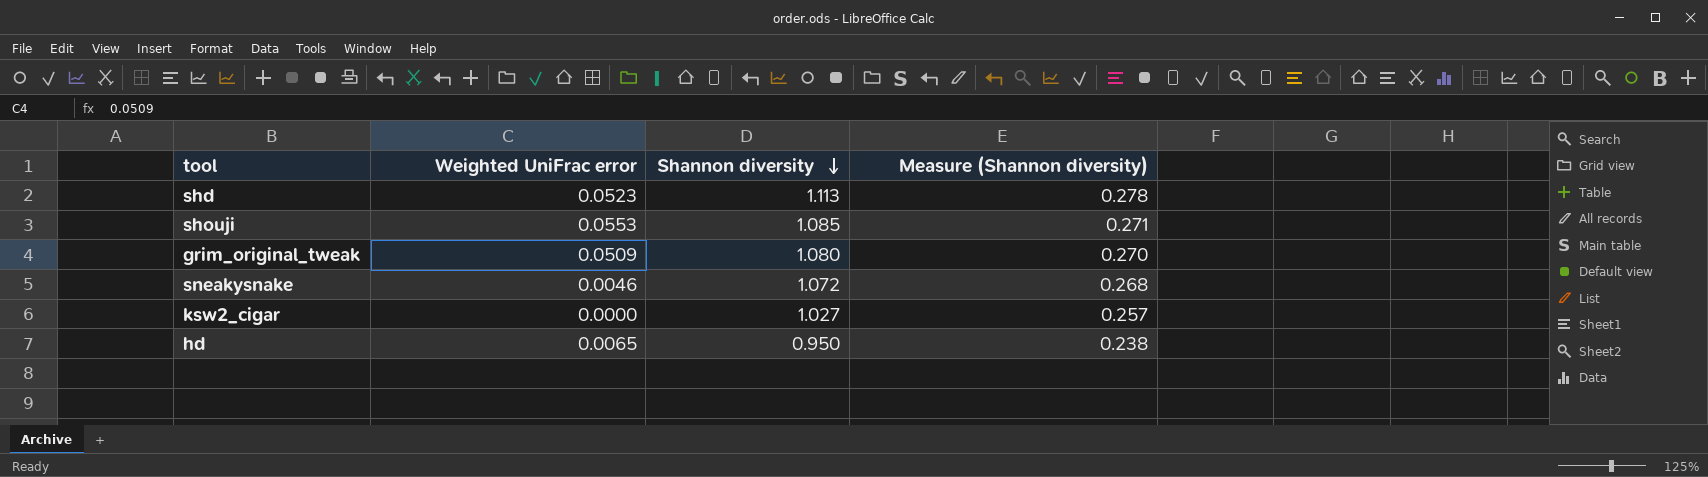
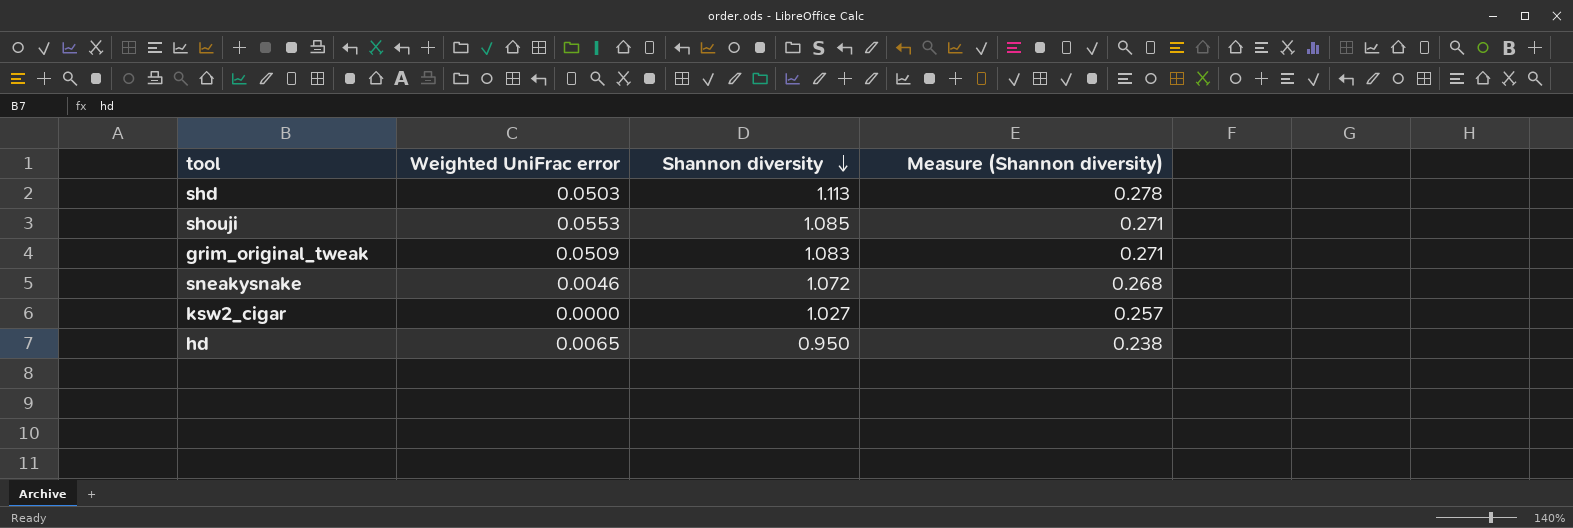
shd | Weighted UniFrac error: 0.0523 -> 0.0503
grim_original_tweak | Shannon diversity: 1.080 -> 1.083
grim_original_tweak | Measure (Shannon diversity): 0.270 -> 0.271

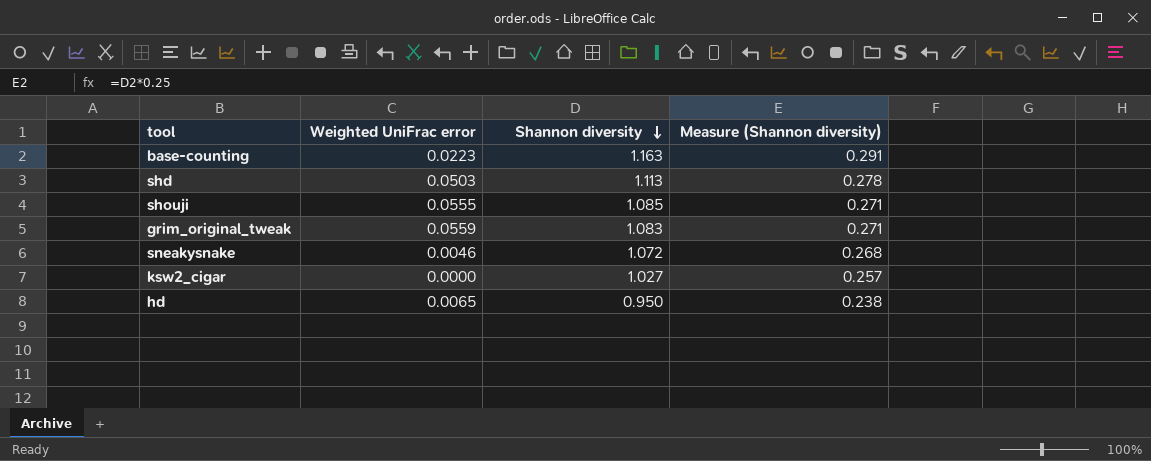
row base-counting: none -> 0.0223 | 1.163 | 0.291
shouji | Weighted UniFrac error: 0.0553 -> 0.0555
grim_original_tweak | Weighted UniFrac error: 0.0509 -> 0.0559

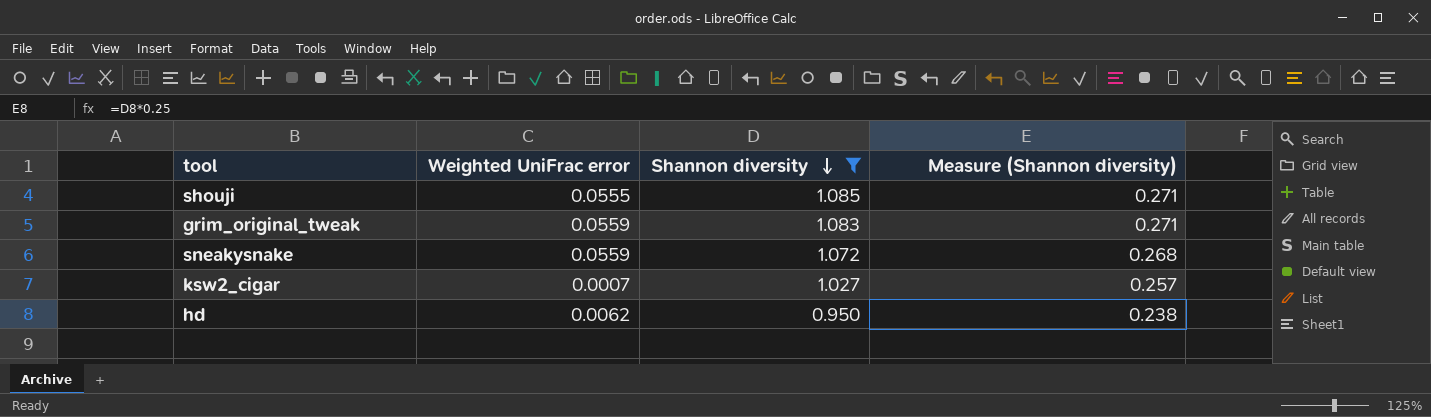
filter: none -> Shannon diversity <= 1.085
sneakysnake | Weighted UniFrac error: 0.0046 -> 0.0559
ksw2_cigar | Weighted UniFrac error: 0.0000 -> 0.0007
hd | Weighted UniFrac error: 0.0065 -> 0.0062

